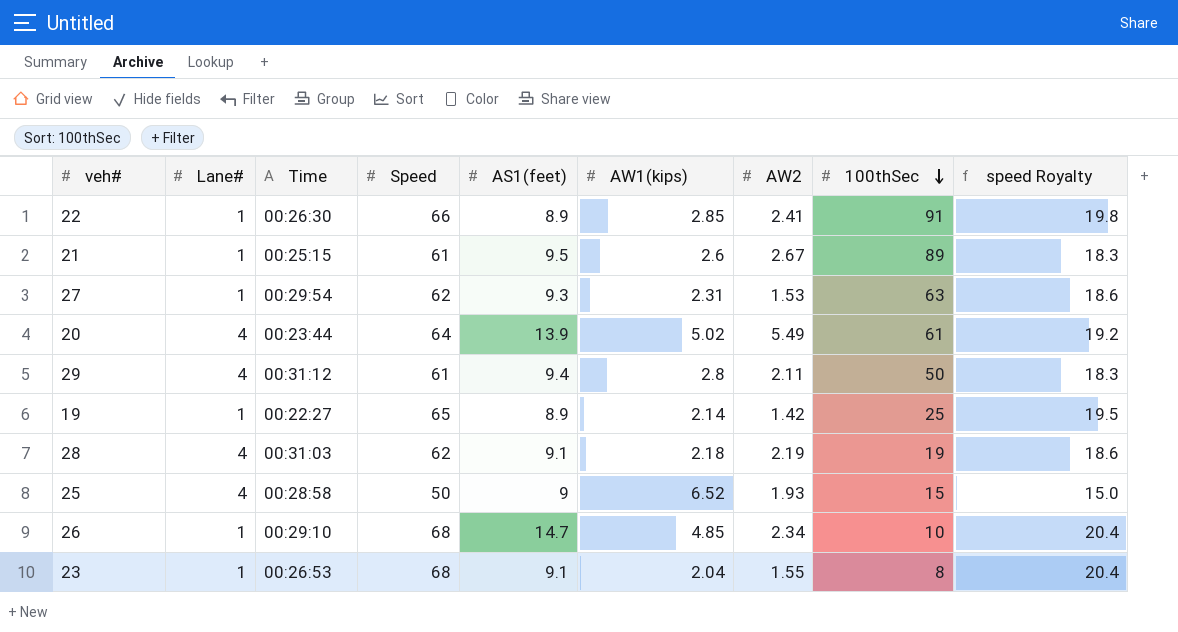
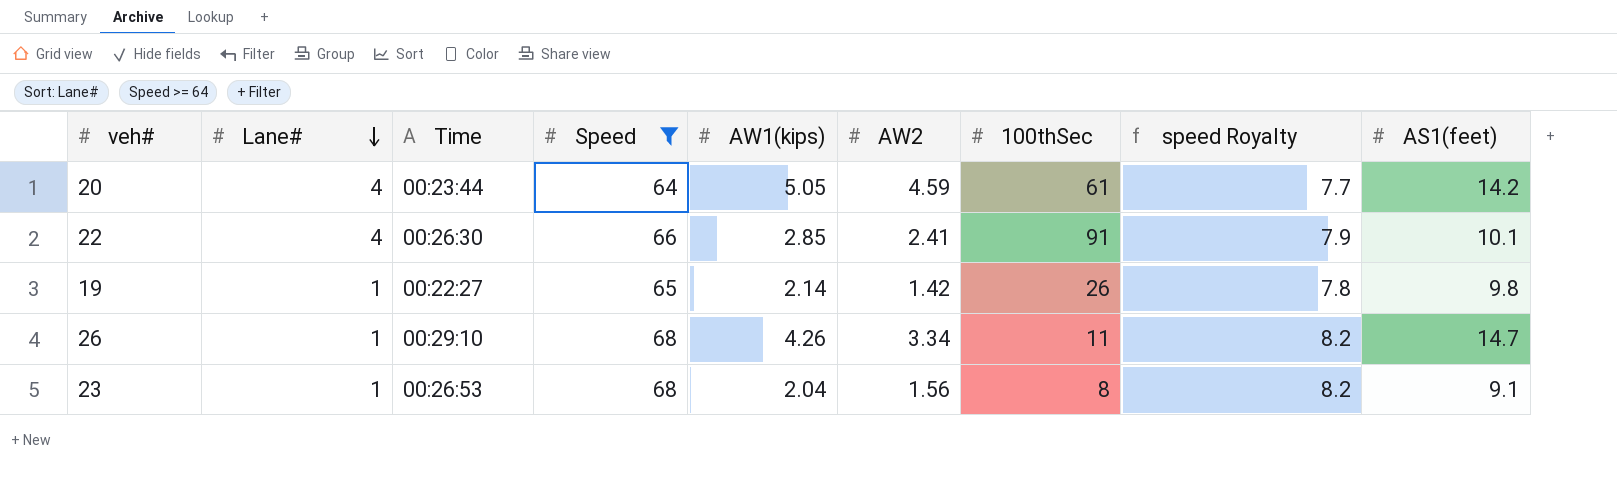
filter: none -> Speed >= 64
row order: 100thSec descending -> Lane# descending
column speed Royalty | formula: [Speed] * 0.3 -> [Speed] * 0.12
column AS1(feet) | position: 5 -> 9
20 | AW1(kips): 5.02 -> 5.05
20 | AW2: 5.49 -> 4.59
20 | AS1(feet): 13.9 -> 14.2
22 | Lane#: 1 -> 4
22 | AS1(feet): 8.9 -> 10.1
19 | 100thSec: 25 -> 26
19 | AS1(feet): 8.9 -> 9.8
26 | AW1(kips): 4.85 -> 4.26
26 | AW2: 2.34 -> 3.34
26 | 100thSec: 10 -> 11
23 | AW2: 1.55 -> 1.56

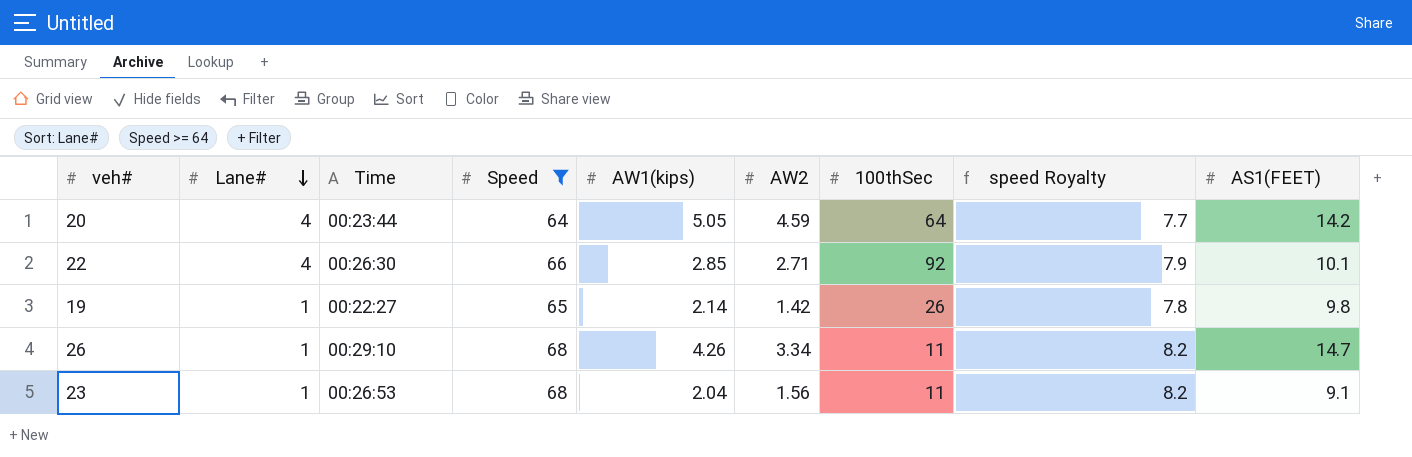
column name: AS1(feet) -> AS1(FEET)
20 | 100thSec: 61 -> 64
22 | AW2: 2.41 -> 2.71
22 | 100thSec: 91 -> 92
23 | 100thSec: 8 -> 11

